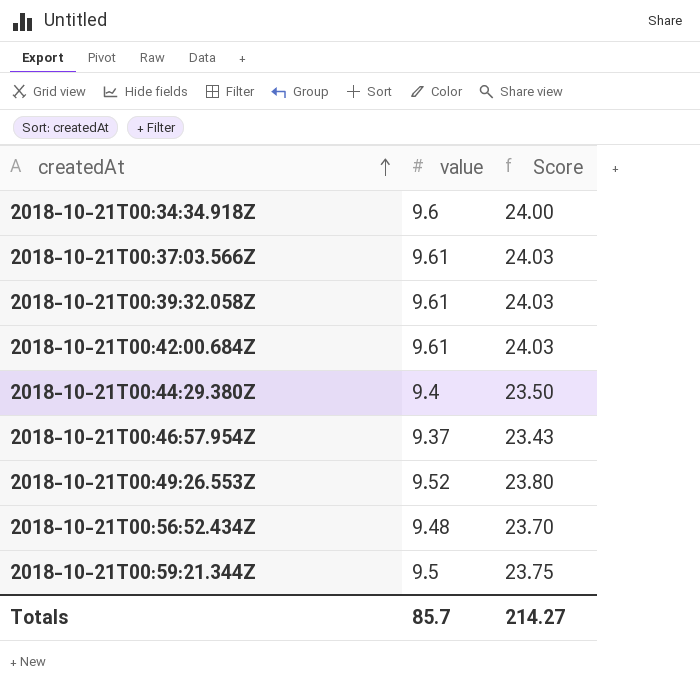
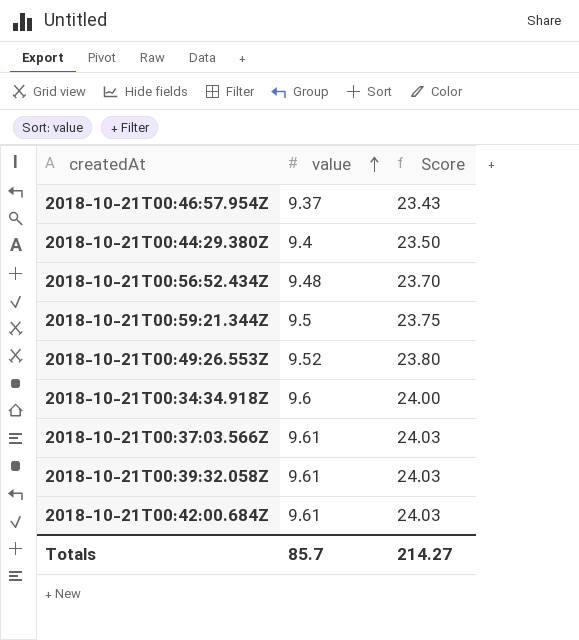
row order: createdAt ascending -> value ascending

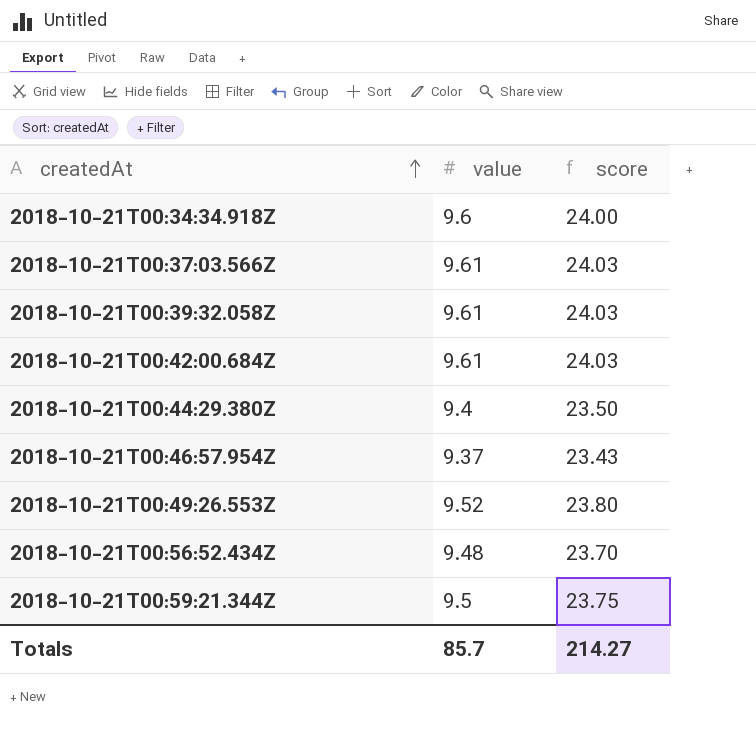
row order: value ascending -> createdAt ascending
column name: Score -> score

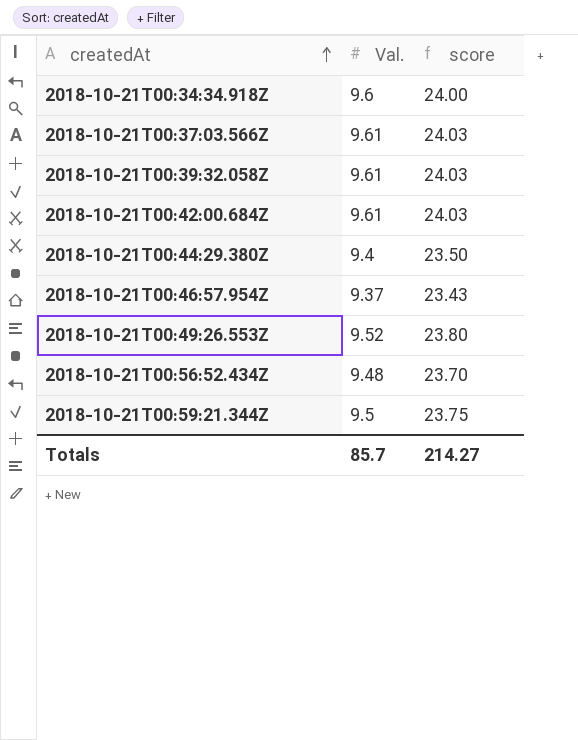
column name: value -> Val.

